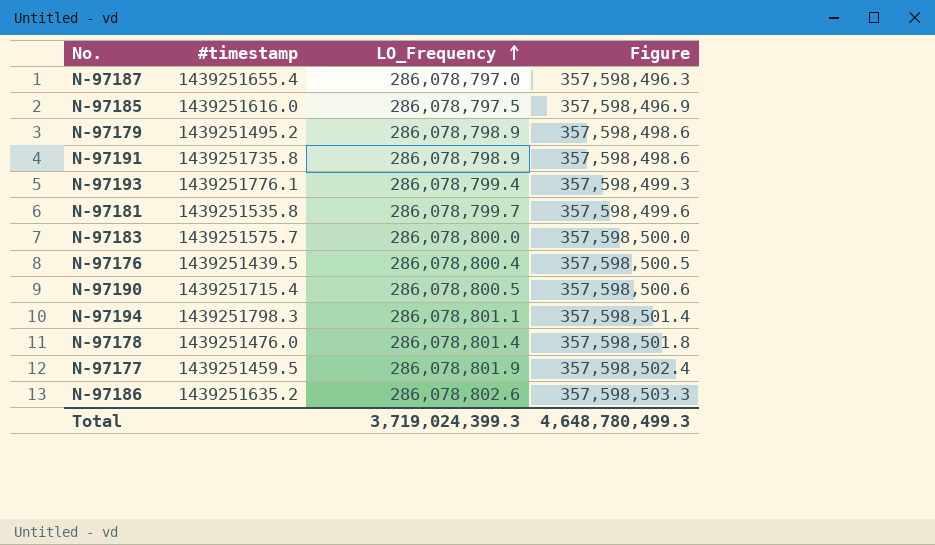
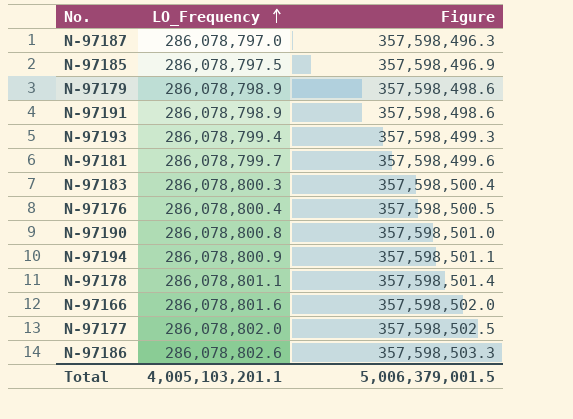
column #timestamp | position: 2 -> none
N-97183 | LO_Frequency: 286,078,800.0 -> 286,078,800.3
N-97183 | Figure: 357,598,500.0 -> 357,598,500.4
N-97190 | LO_Frequency: 286,078,800.5 -> 286,078,800.8
N-97190 | Figure: 357,598,500.6 -> 357,598,501.0
N-97194 | LO_Frequency: 286,078,801.1 -> 286,078,800.9
N-97194 | Figure: 357,598,501.4 -> 357,598,501.1
N-97178 | LO_Frequency: 286,078,801.4 -> 286,078,801.1
N-97178 | Figure: 357,598,501.8 -> 357,598,501.4
row N-97166: none -> 286,078,801.6 | 357,598,502.0
N-97177 | LO_Frequency: 286,078,801.9 -> 286,078,802.0
N-97177 | Figure: 357,598,502.4 -> 357,598,502.5
Total | LO_Frequency: 3,719,024,399.3 -> 4,005,103,201.1
Total | Figure: 4,648,780,499.3 -> 5,006,379,001.5

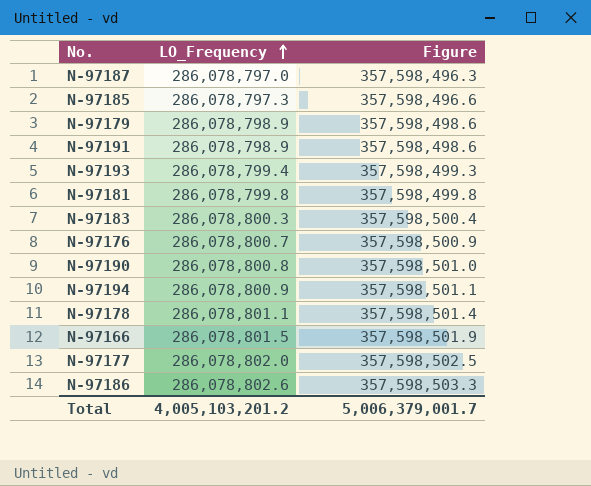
N-97185 | LO_Frequency: 286,078,797.5 -> 286,078,797.3
N-97185 | Figure: 357,598,496.9 -> 357,598,496.6
N-97181 | LO_Frequency: 286,078,799.7 -> 286,078,799.8
N-97181 | Figure: 357,598,499.6 -> 357,598,499.8
N-97176 | LO_Frequency: 286,078,800.4 -> 286,078,800.7
N-97176 | Figure: 357,598,500.5 -> 357,598,500.9
N-97166 | LO_Frequency: 286,078,801.6 -> 286,078,801.5
N-97166 | Figure: 357,598,502.0 -> 357,598,501.9
Total | LO_Frequency: 4,005,103,201.1 -> 4,005,103,201.2
Total | Figure: 5,006,379,001.5 -> 5,006,379,001.7

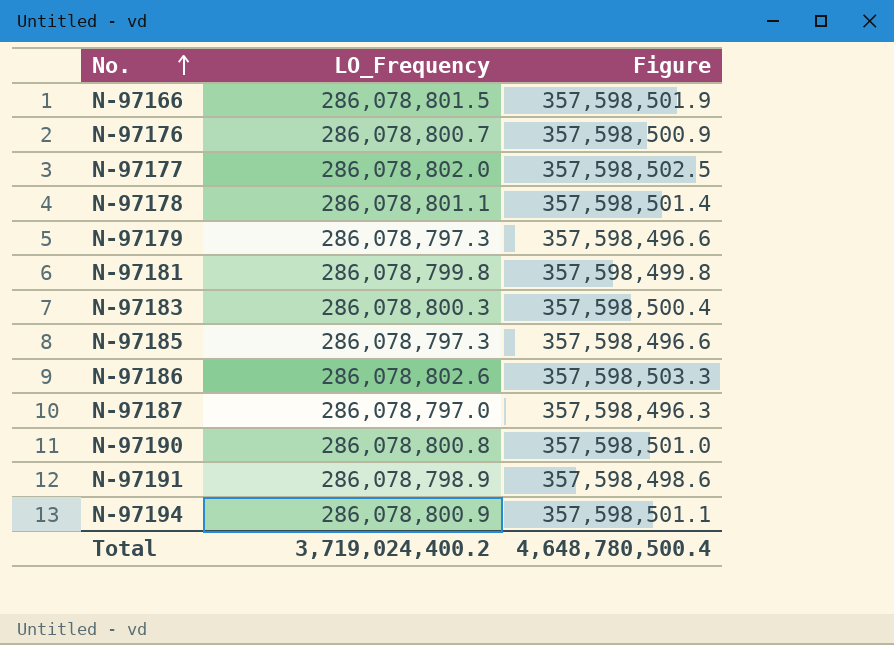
row order: LO_Frequency ascending -> No. ascending
row N-97193: 286,078,799.4 | 357,598,499.3 -> none
N-97179 | LO_Frequency: 286,078,798.9 -> 286,078,797.3
N-97179 | Figure: 357,598,498.6 -> 357,598,496.6
Total | LO_Frequency: 4,005,103,201.2 -> 3,719,024,400.2
Total | Figure: 5,006,379,001.7 -> 4,648,780,500.4

